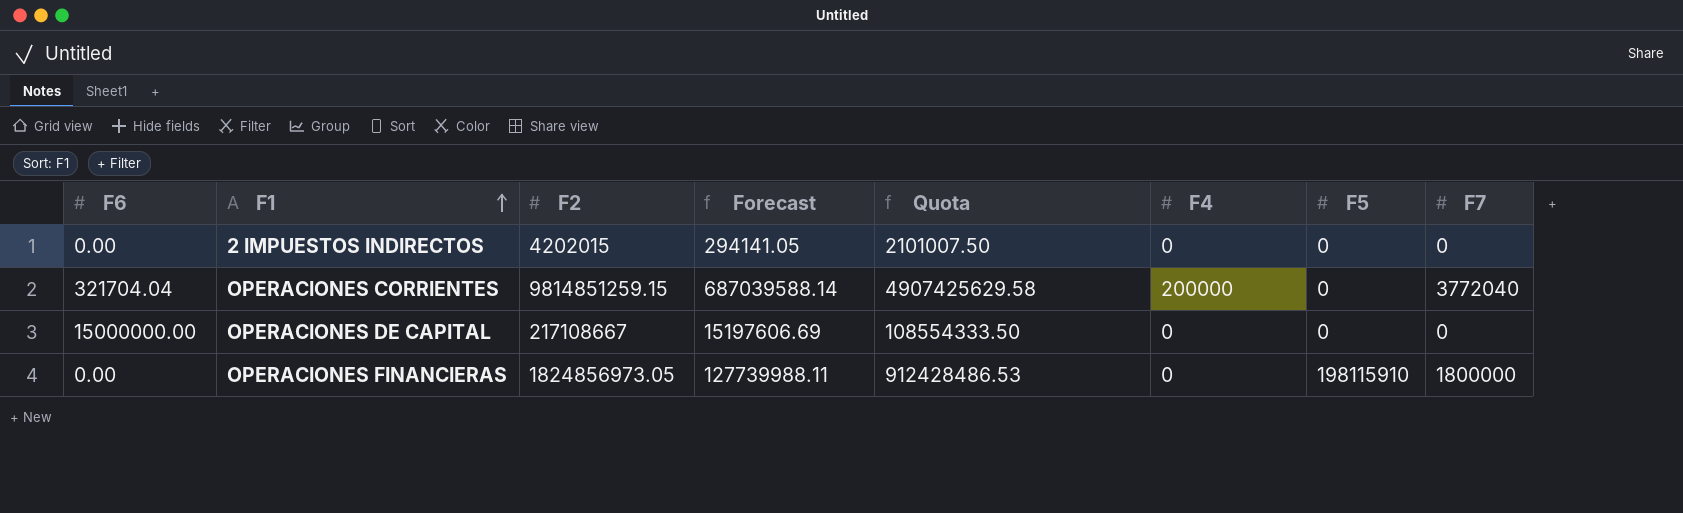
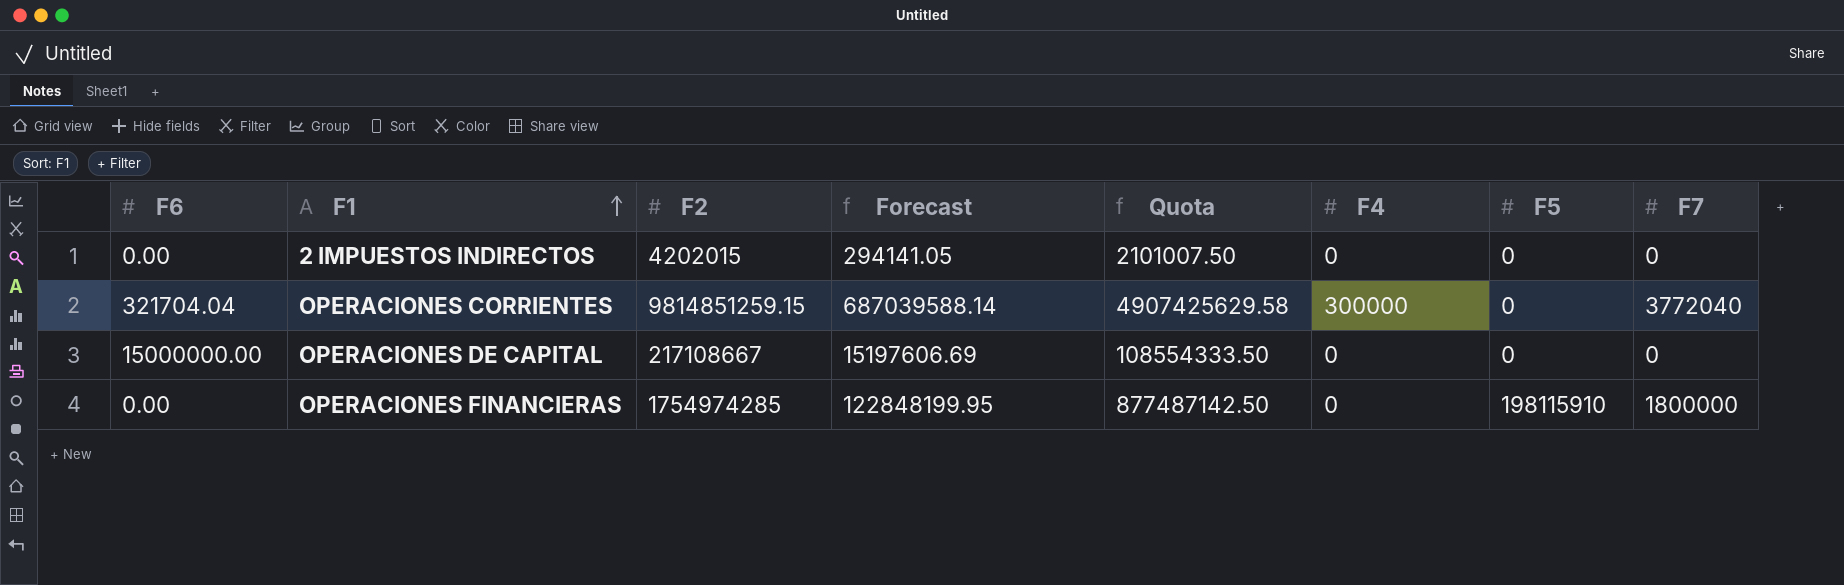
OPERACIONES CORRIENTES | F4: 200000 -> 300000
OPERACIONES FINANCIERAS | F2: 1824856973.05 -> 1754974285
OPERACIONES FINANCIERAS | Forecast: 127739988.11 -> 122848199.95
OPERACIONES FINANCIERAS | Quota: 912428486.53 -> 877487142.50

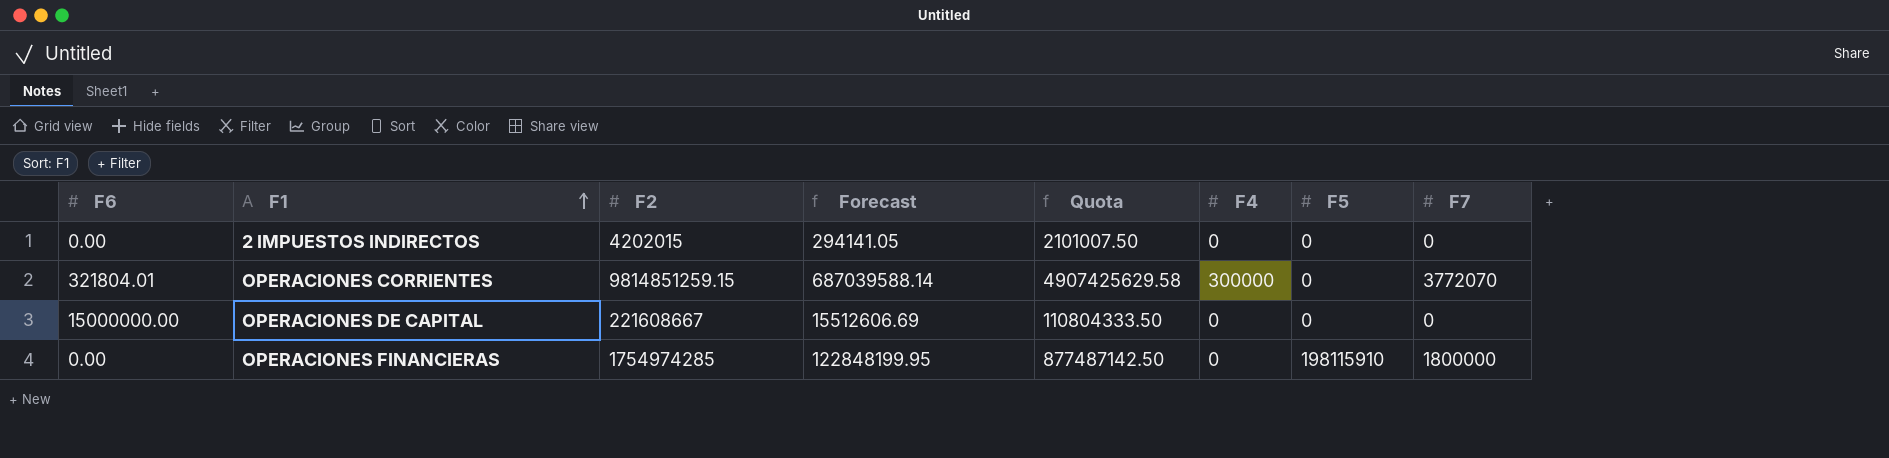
OPERACIONES CORRIENTES | F6: 321704.04 -> 321804.01
OPERACIONES CORRIENTES | F7: 3772040 -> 3772070
OPERACIONES DE CAPITAL | F2: 217108667 -> 221608667
OPERACIONES DE CAPITAL | Forecast: 15197606.69 -> 15512606.69
OPERACIONES DE CAPITAL | Quota: 108554333.50 -> 110804333.50

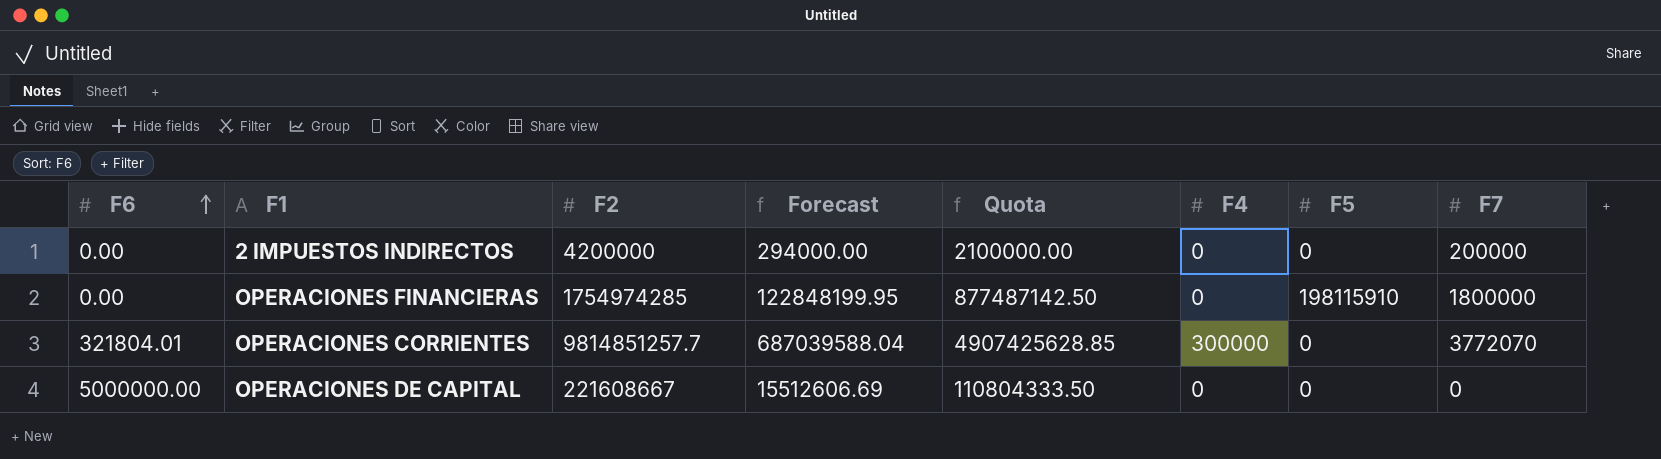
row order: F1 ascending -> F6 ascending
2 IMPUESTOS INDIRECTOS | F2: 4202015 -> 4200000
2 IMPUESTOS INDIRECTOS | Forecast: 294141.05 -> 294000.00
2 IMPUESTOS INDIRECTOS | Quota: 2101007.50 -> 2100000.00
2 IMPUESTOS INDIRECTOS | F7: 0 -> 200000
OPERACIONES CORRIENTES | F2: 9814851259.15 -> 9814851257.7
OPERACIONES CORRIENTES | Forecast: 687039588.14 -> 687039588.04
OPERACIONES CORRIENTES | Quota: 4907425629.58 -> 4907425628.85
OPERACIONES DE CAPITAL | F6: 15000000.00 -> 5000000.00

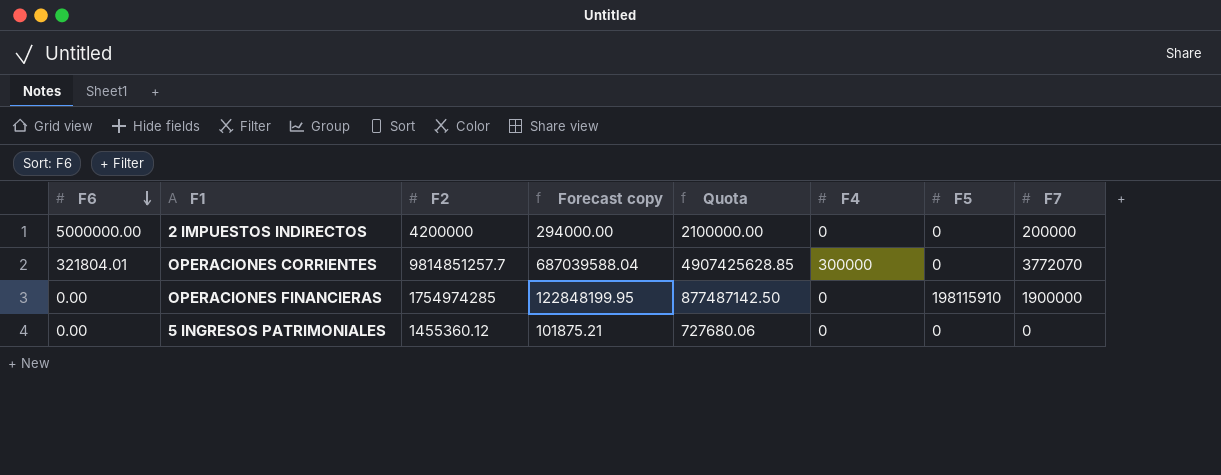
row order: F6 ascending -> F6 descending
column name: Forecast -> Forecast copy
row OPERACIONES DE CAPITAL: 5000000.00 | 221608667 | 15512606.69 | 110804333.50 | 0 | 0 | 0 -> none
2 IMPUESTOS INDIRECTOS | F6: 0.00 -> 5000000.00
OPERACIONES FINANCIERAS | F7: 1800000 -> 1900000
row 5 INGRESOS PATRIMONIALES: none -> 0.00 | 1455360.12 | 101875.21 | 727680.06 | 0 | 0 | 0

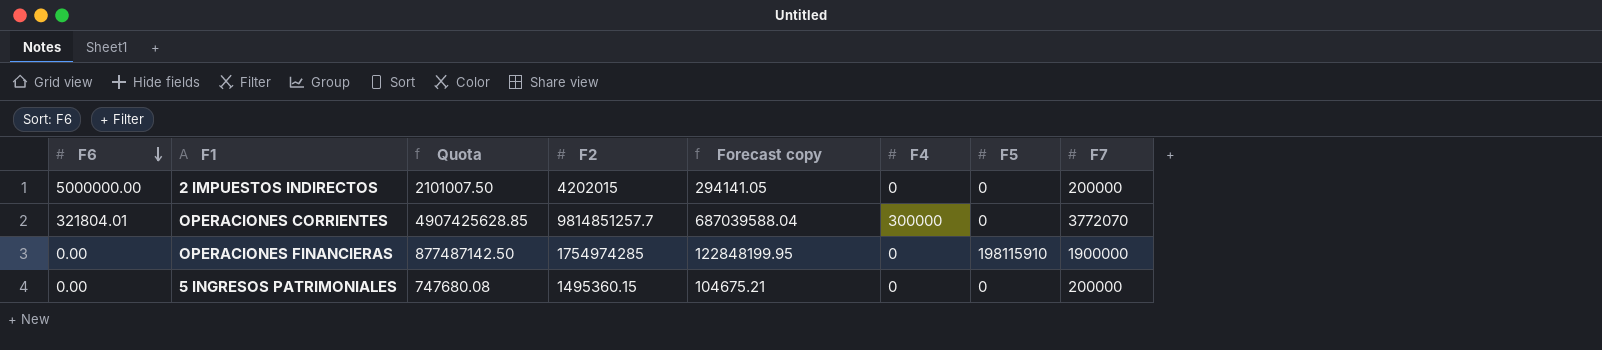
column Quota | position: 5 -> 3
2 IMPUESTOS INDIRECTOS | Quota: 2100000.00 -> 2101007.50
2 IMPUESTOS INDIRECTOS | F2: 4200000 -> 4202015
2 IMPUESTOS INDIRECTOS | Forecast copy: 294000.00 -> 294141.05
5 INGRESOS PATRIMONIALES | Quota: 727680.06 -> 747680.08
5 INGRESOS PATRIMONIALES | F2: 1455360.12 -> 1495360.15
5 INGRESOS PATRIMONIALES | Forecast copy: 101875.21 -> 104675.21
5 INGRESOS PATRIMONIALES | F7: 0 -> 200000

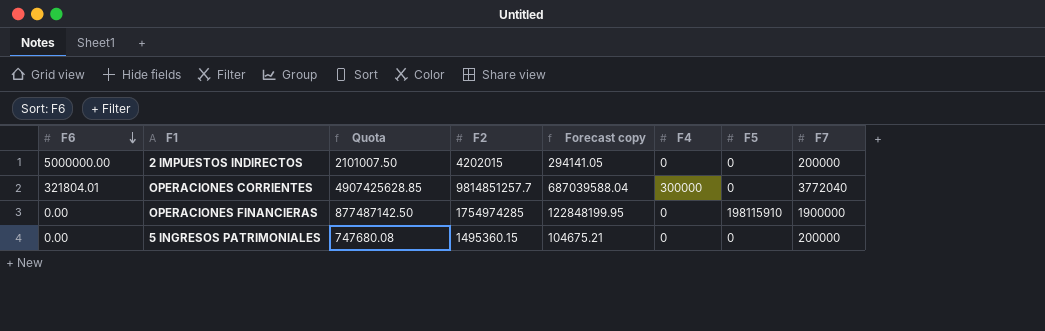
OPERACIONES CORRIENTES | F7: 3772070 -> 3772040

